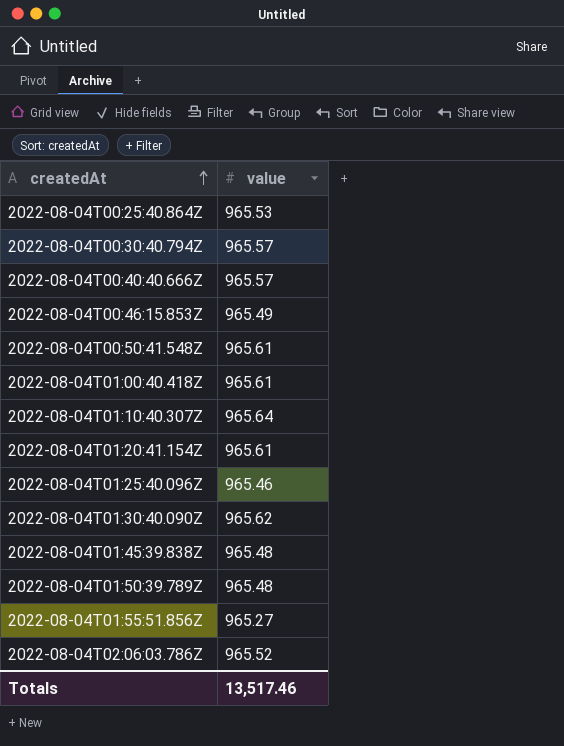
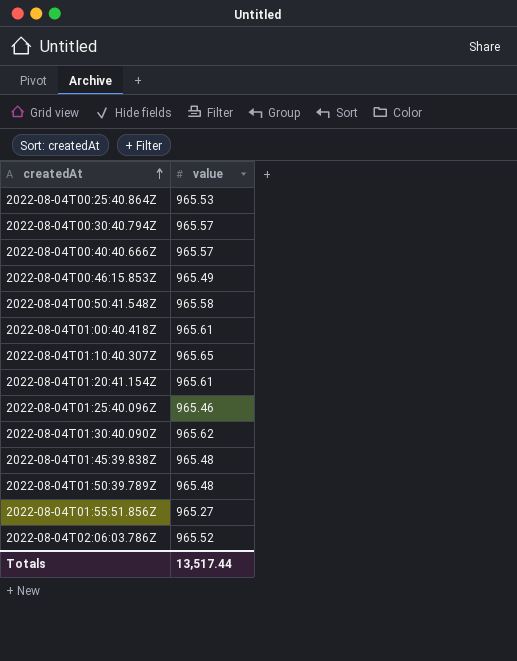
2022-08-04T00:50:41.548Z | value: 965.61 -> 965.58
2022-08-04T01:10:40.307Z | value: 965.64 -> 965.65
Totals | value: 13,517.46 -> 13,517.44

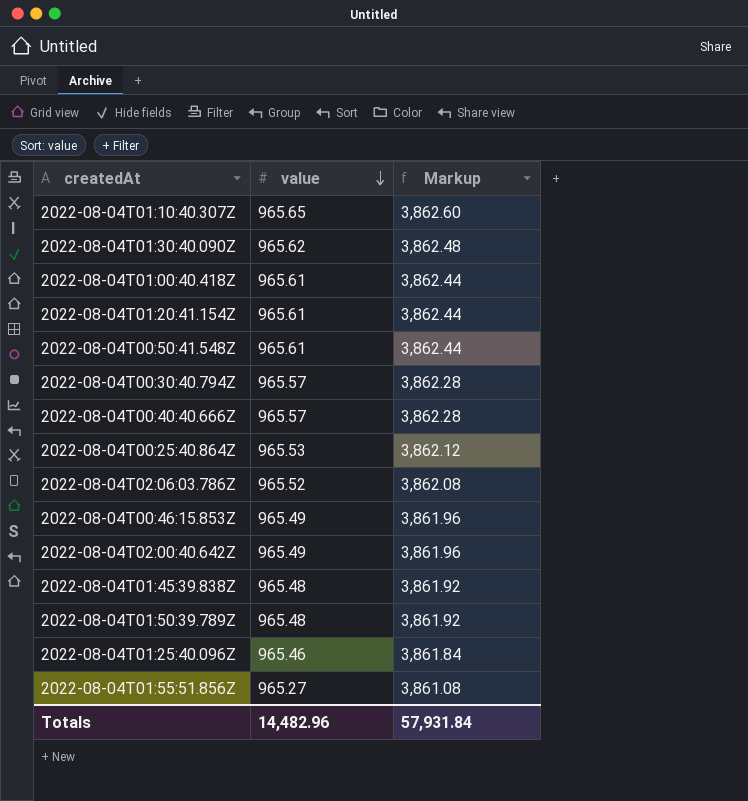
row order: createdAt ascending -> value descending
column Markup | formula: none -> [value] * 4
2022-08-04T00:50:41.548Z | value: 965.58 -> 965.61
row 2022-08-04T02:00:40.642Z: none -> 965.49 | 3,861.96
Totals | value: 13,517.44 -> 14,482.96

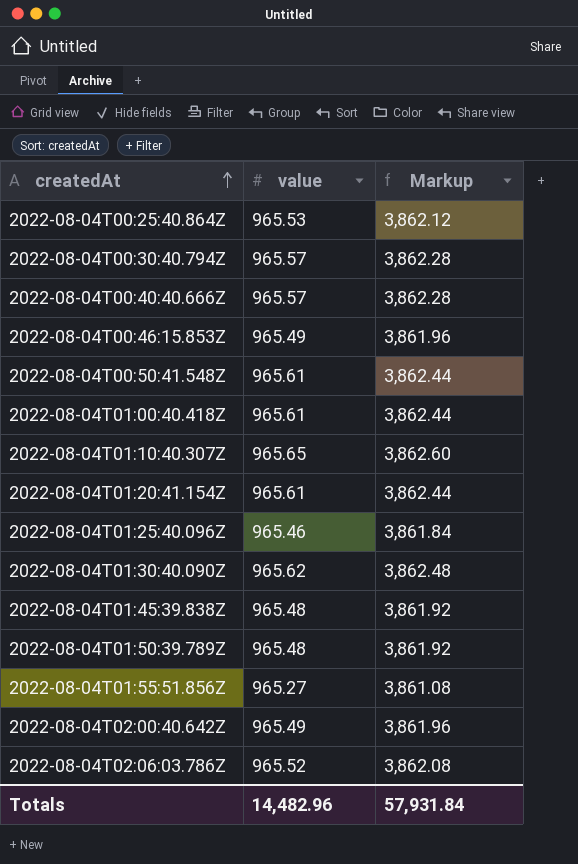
row order: value descending -> createdAt ascending

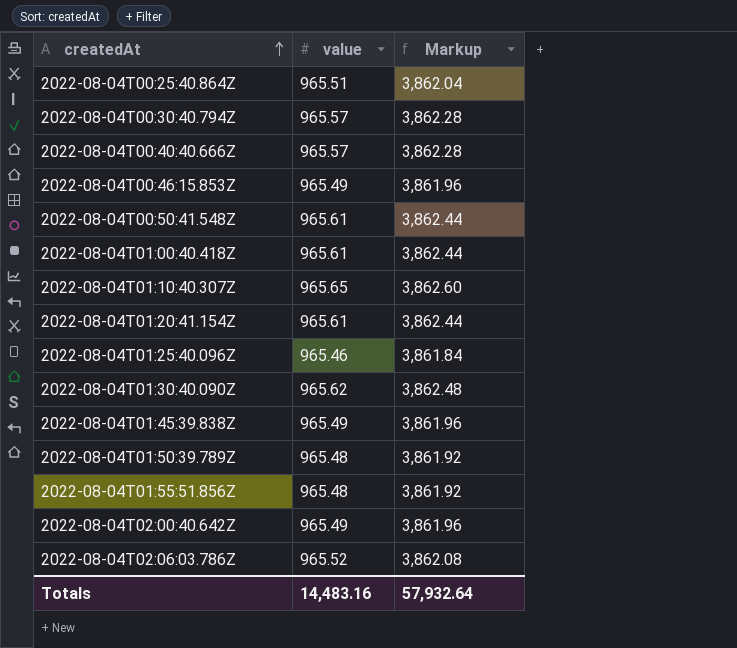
2022-08-04T00:25:40.864Z | value: 965.53 -> 965.51
2022-08-04T00:25:40.864Z | Markup: 3,862.12 -> 3,862.04
2022-08-04T01:45:39.838Z | value: 965.48 -> 965.49
2022-08-04T01:45:39.838Z | Markup: 3,861.92 -> 3,861.96
2022-08-04T01:55:51.856Z | value: 965.27 -> 965.48
2022-08-04T01:55:51.856Z | Markup: 3,861.08 -> 3,861.92
Totals | value: 14,482.96 -> 14,483.16
Totals | Markup: 57,931.84 -> 57,932.64

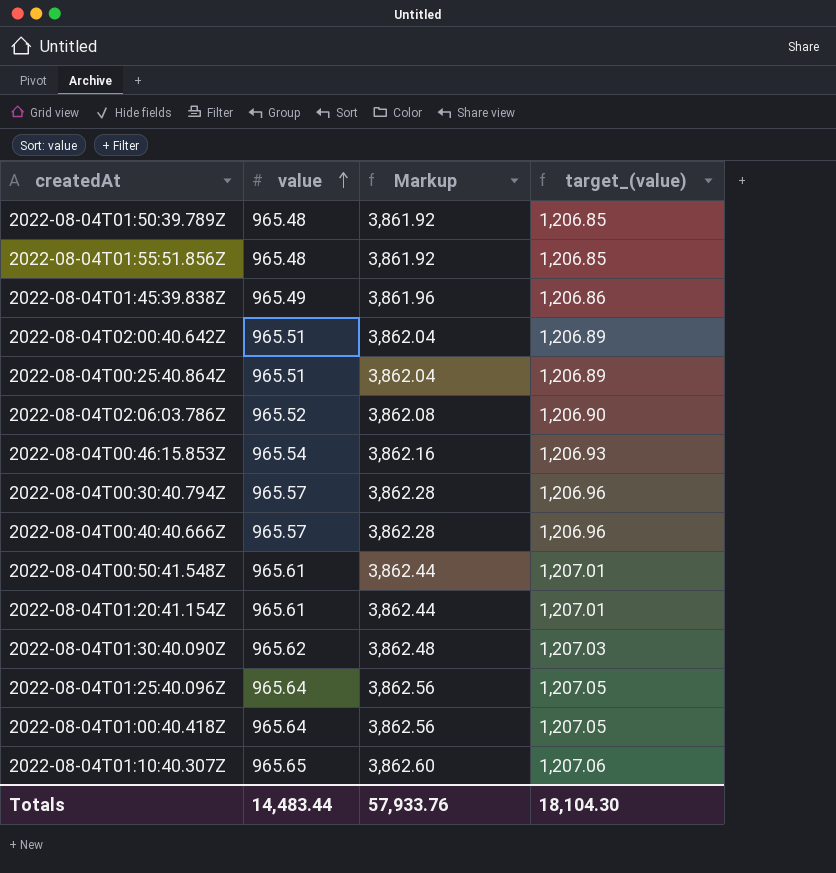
row order: createdAt ascending -> value ascending
column target_(value) | formula: none -> [value] * 1.25
2022-08-04T02:00:40.642Z | value: 965.49 -> 965.51
2022-08-04T02:00:40.642Z | Markup: 3,861.96 -> 3,862.04
2022-08-04T00:46:15.853Z | value: 965.49 -> 965.54
2022-08-04T00:46:15.853Z | Markup: 3,861.96 -> 3,862.16
2022-08-04T01:25:40.096Z | value: 965.46 -> 965.64
2022-08-04T01:25:40.096Z | Markup: 3,861.84 -> 3,862.56
2022-08-04T01:00:40.418Z | value: 965.61 -> 965.64
2022-08-04T01:00:40.418Z | Markup: 3,862.44 -> 3,862.56
Totals | value: 14,483.16 -> 14,483.44
Totals | Markup: 57,932.64 -> 57,933.76

